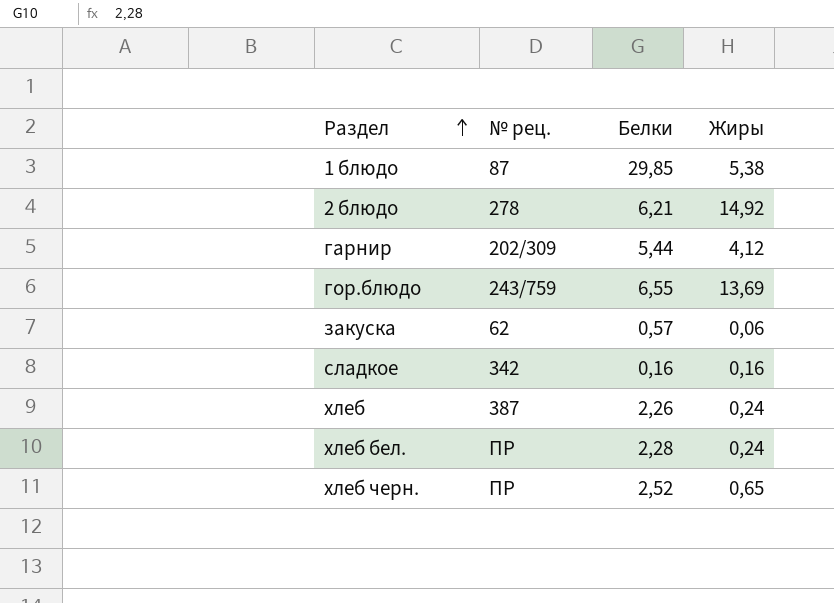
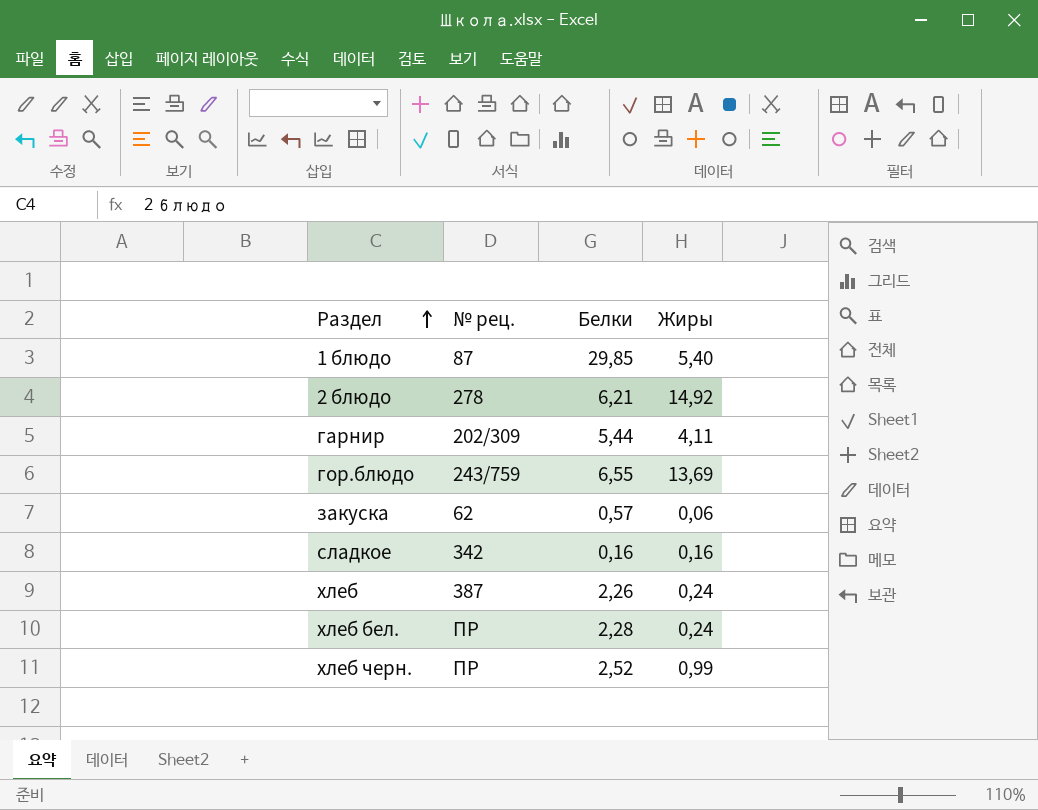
1 блюдо | Жиры: 5,38 -> 5,40
гарнир | Жиры: 4,12 -> 4,11
хлеб черн. | Жиры: 0,65 -> 0,99

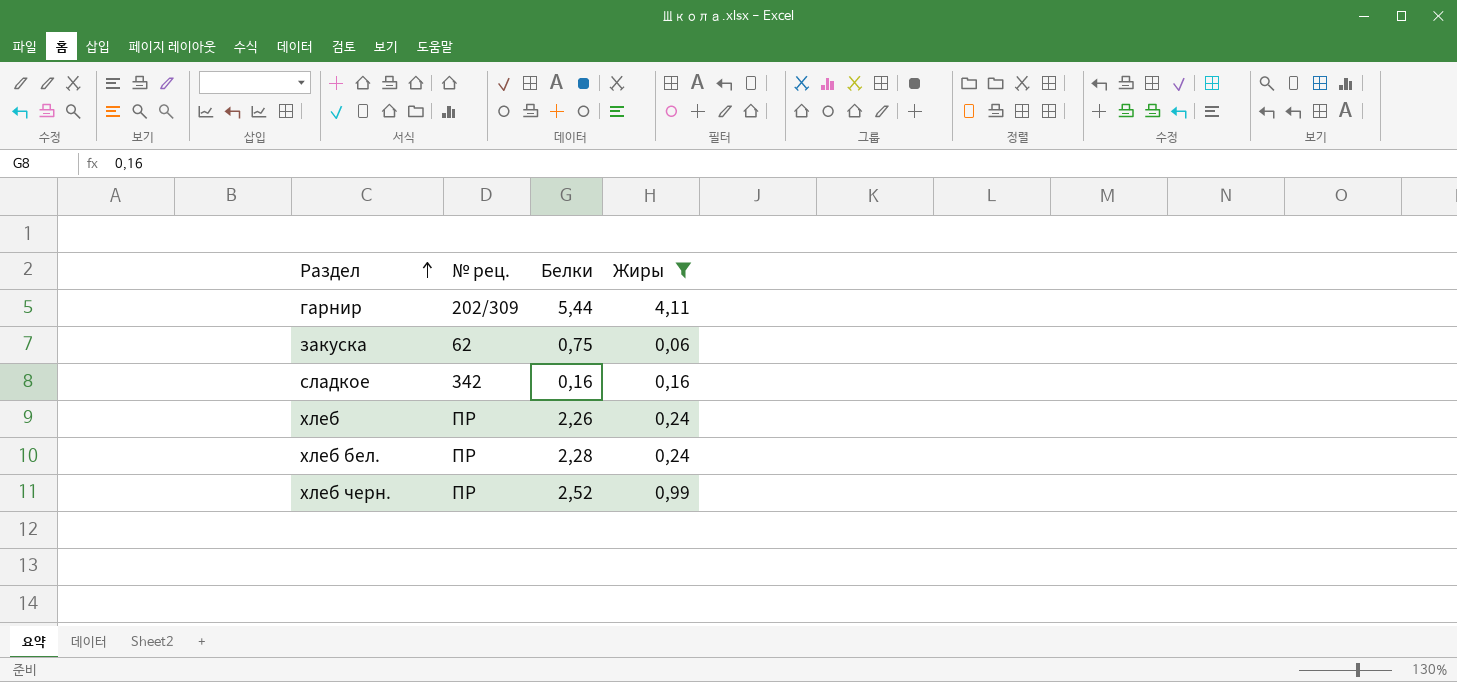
filter: none -> Жиры <= 4,11
закуска | Белки: 0,57 -> 0,75
хлеб | № рец.: 387 -> ПР

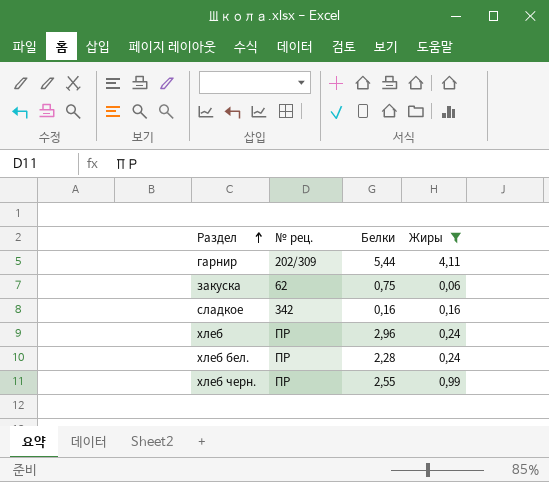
хлеб | Белки: 2,26 -> 2,96
хлеб черн. | Белки: 2,52 -> 2,55

